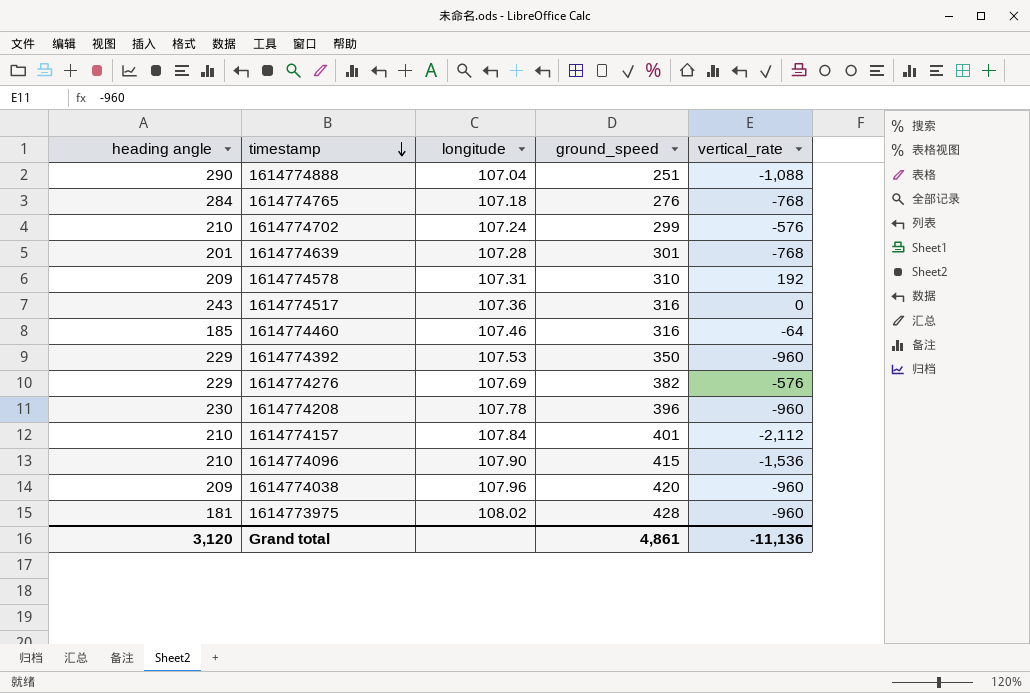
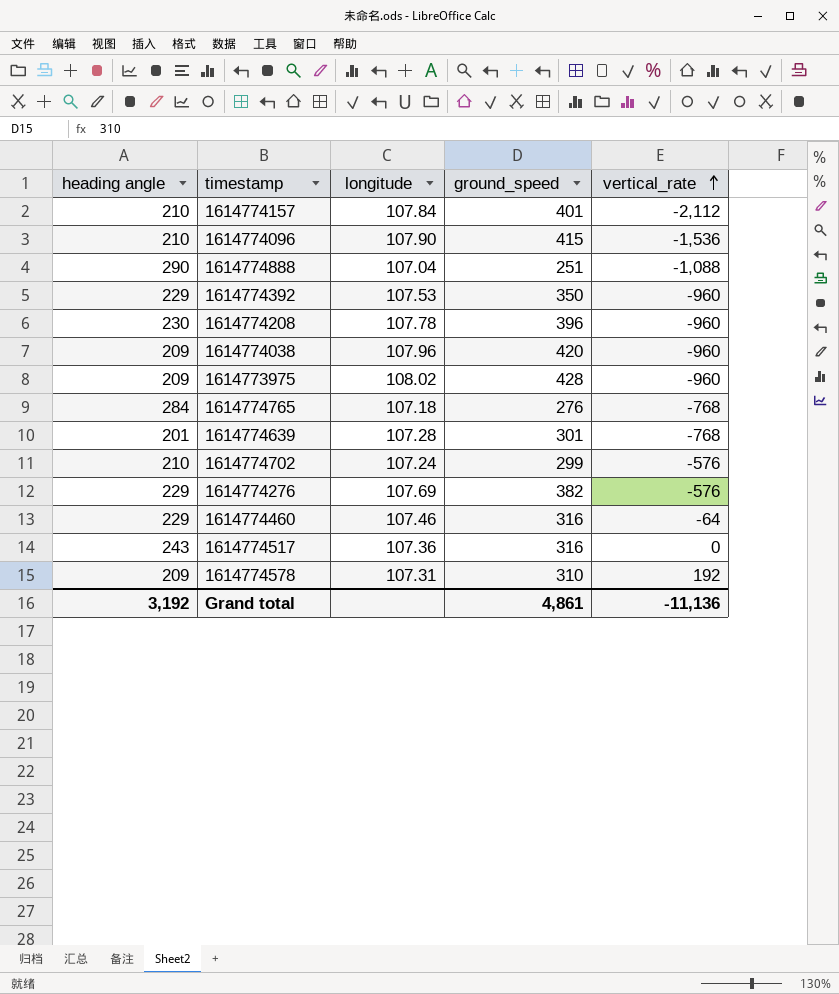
row order: timestamp descending -> vertical_rate ascending
1614773975 | heading angle: 181 -> 209
1614774460 | heading angle: 185 -> 229
Grand total | heading angle: 3,120 -> 3,192

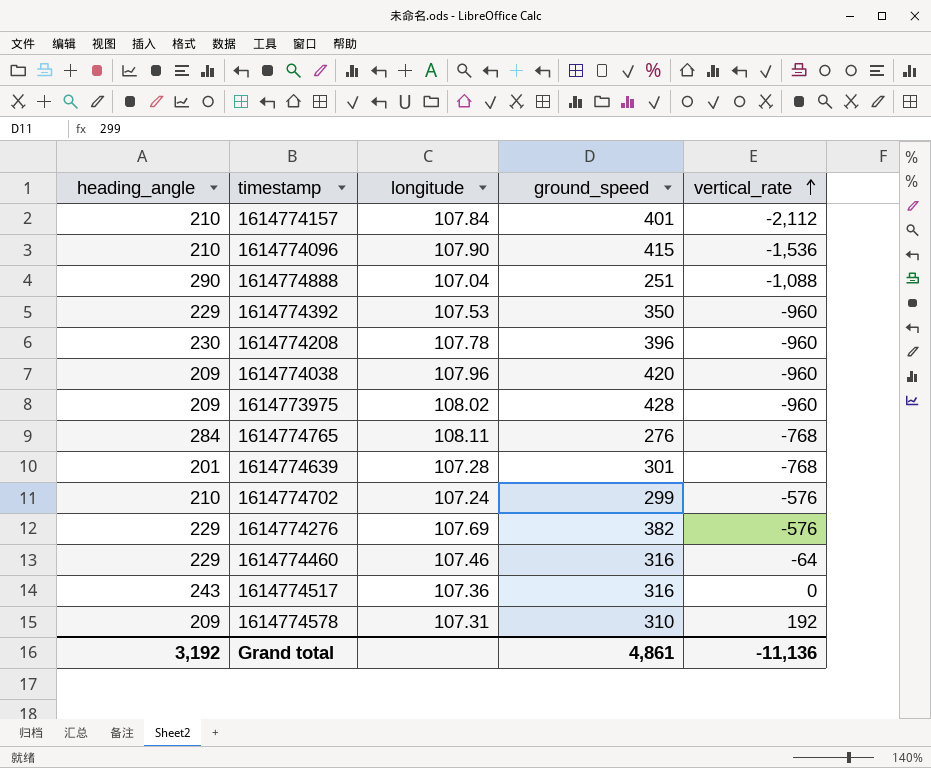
column name: heading angle -> heading_angle
1614774765 | longitude: 107.18 -> 108.11

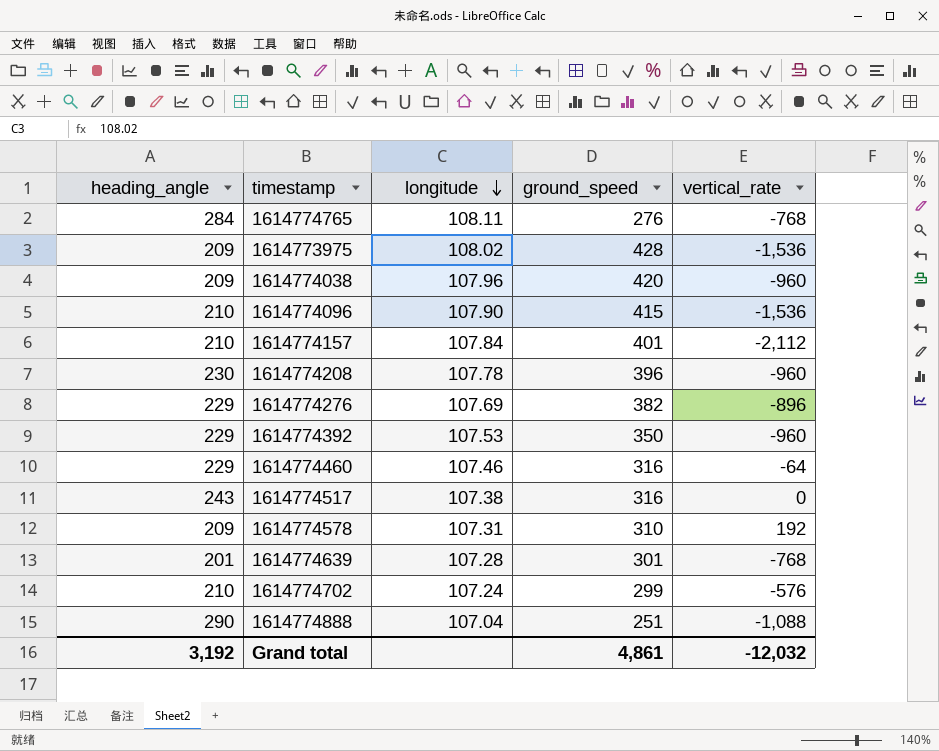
row order: vertical_rate ascending -> longitude descending
1614773975 | vertical_rate: -960 -> -1,536
1614774276 | vertical_rate: -576 -> -896
1614774517 | longitude: 107.36 -> 107.38
Grand total | vertical_rate: -11,136 -> -12,032

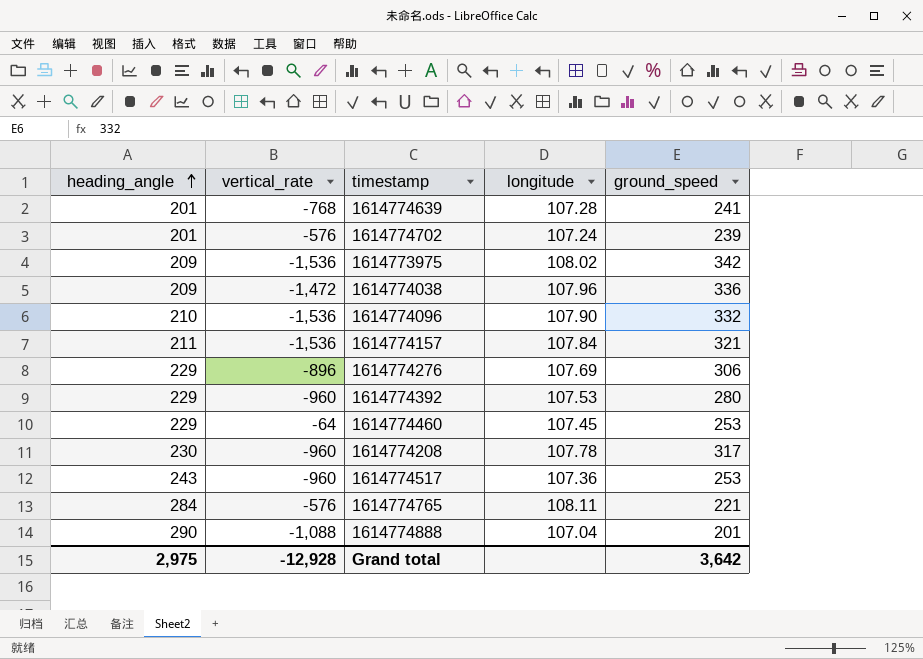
row order: longitude descending -> heading_angle ascending
column vertical_rate | position: 5 -> 2
row 1614774578: 209 | 107.31 | 310 | 192 -> none
1614774639 | ground_speed: 301 -> 241
1614774702 | heading_angle: 210 -> 201
1614774702 | ground_speed: 299 -> 239
1614773975 | ground_speed: 428 -> 342
1614774038 | vertical_rate: -960 -> -1,472
1614774038 | ground_speed: 420 -> 336
1614774096 | ground_speed: 415 -> 332
1614774157 | heading_angle: 210 -> 211
1614774157 | vertical_rate: -2,112 -> -1,536
1614774157 | ground_speed: 401 -> 321
1614774276 | ground_speed: 382 -> 306
1614774392 | ground_speed: 350 -> 280
1614774460 | longitude: 107.46 -> 107.45
1614774460 | ground_speed: 316 -> 253
1614774208 | ground_speed: 396 -> 317
1614774517 | vertical_rate: 0 -> -960
1614774517 | longitude: 107.38 -> 107.36
1614774517 | ground_speed: 316 -> 253
1614774765 | vertical_rate: -768 -> -576
1614774765 | ground_speed: 276 -> 221
1614774888 | ground_speed: 251 -> 201
Grand total | heading_angle: 3,192 -> 2,975
Grand total | vertical_rate: -12,032 -> -12,928
Grand total | ground_speed: 4,861 -> 3,642

